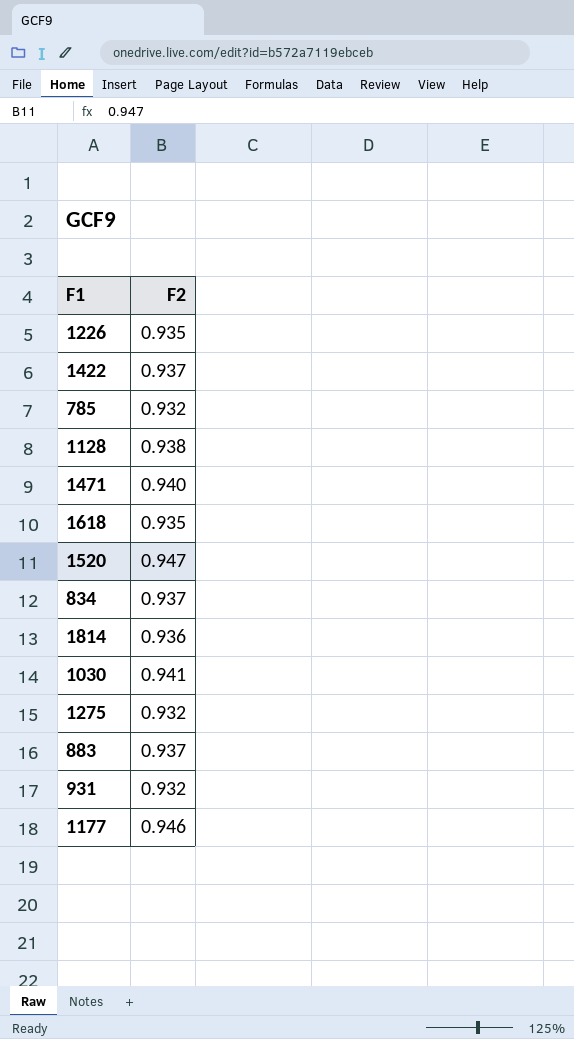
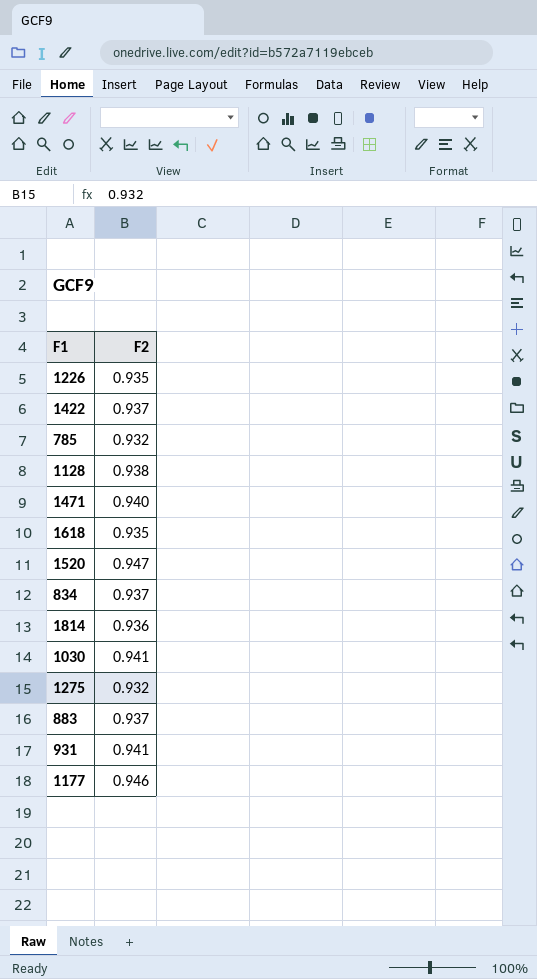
931 | F2: 0.932 -> 0.941

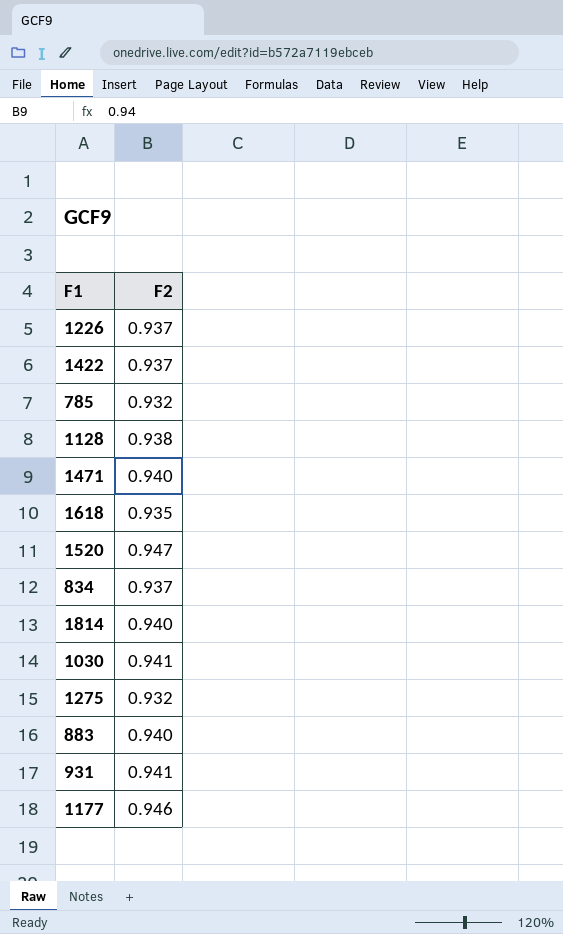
1226 | F2: 0.935 -> 0.937
1814 | F2: 0.936 -> 0.940
883 | F2: 0.937 -> 0.940

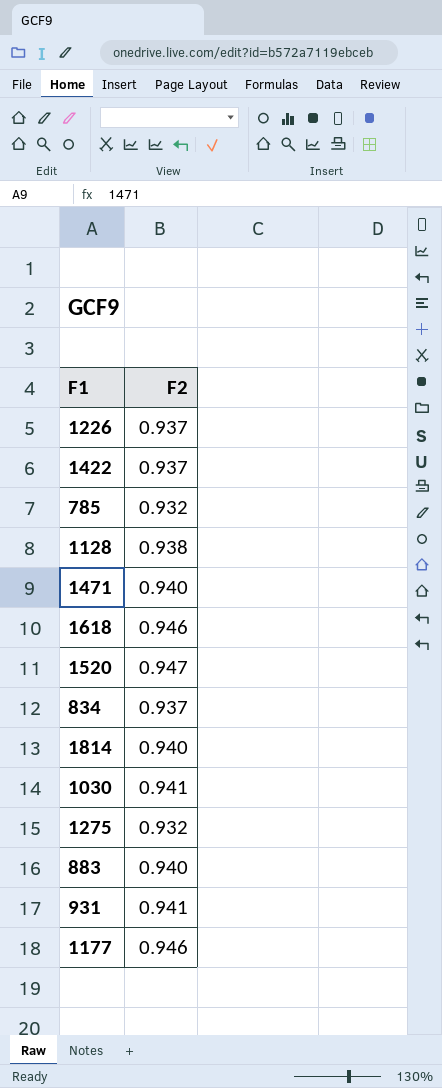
1618 | F2: 0.935 -> 0.946

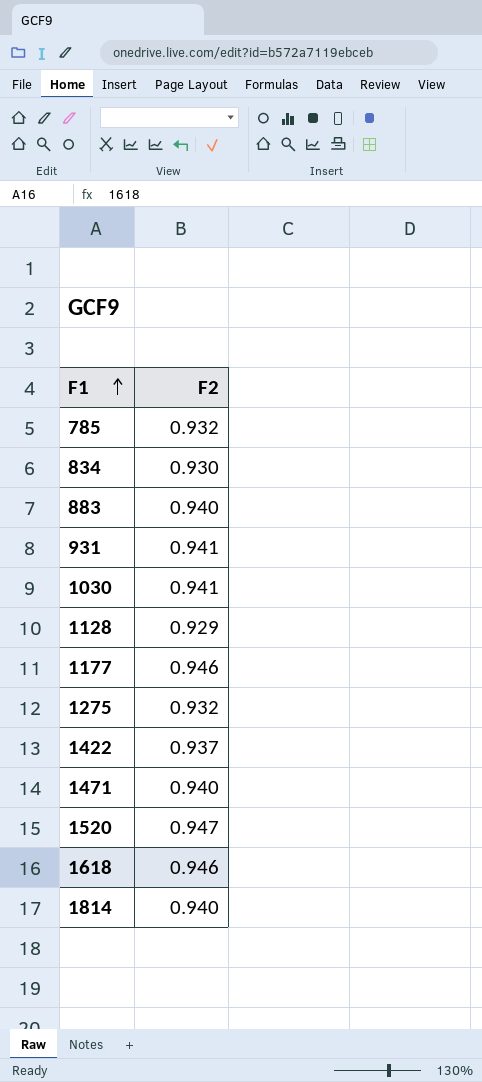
row order: none -> F1 ascending
row 1226: 0.937 -> none
834 | F2: 0.937 -> 0.930
1128 | F2: 0.938 -> 0.929

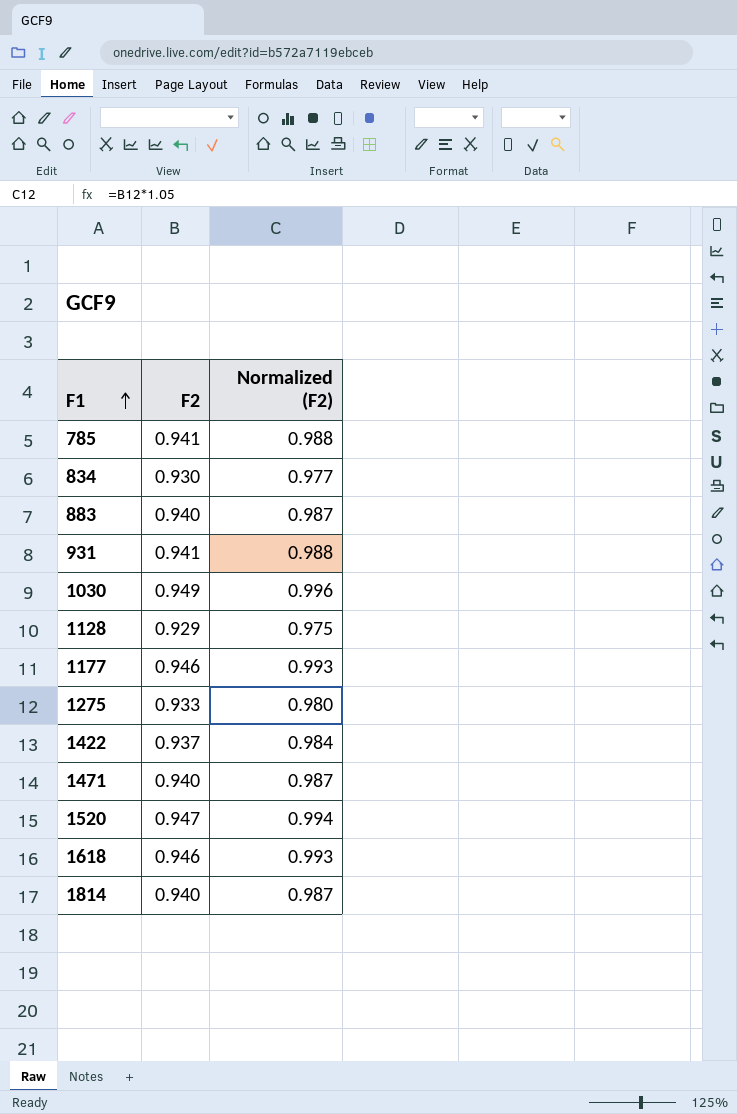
column Normalized (F2) | formula: none -> [F2] * 1.05
785 | F2: 0.932 -> 0.941
1030 | F2: 0.941 -> 0.949
1275 | F2: 0.932 -> 0.933

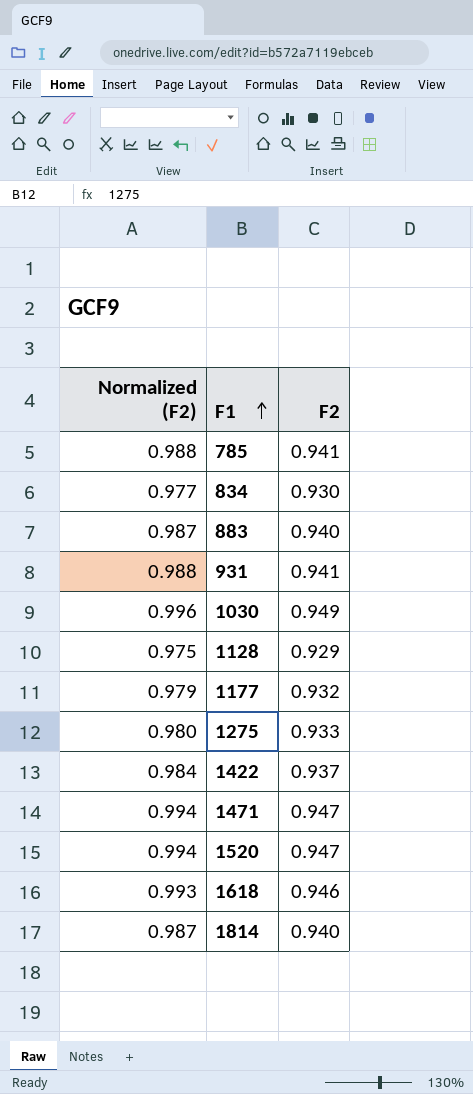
column Normalized (F2) | position: 3 -> 1
1177 | Normalized (F2): 0.993 -> 0.979
1177 | F2: 0.946 -> 0.932
1471 | Normalized (F2): 0.987 -> 0.994
1471 | F2: 0.940 -> 0.947

